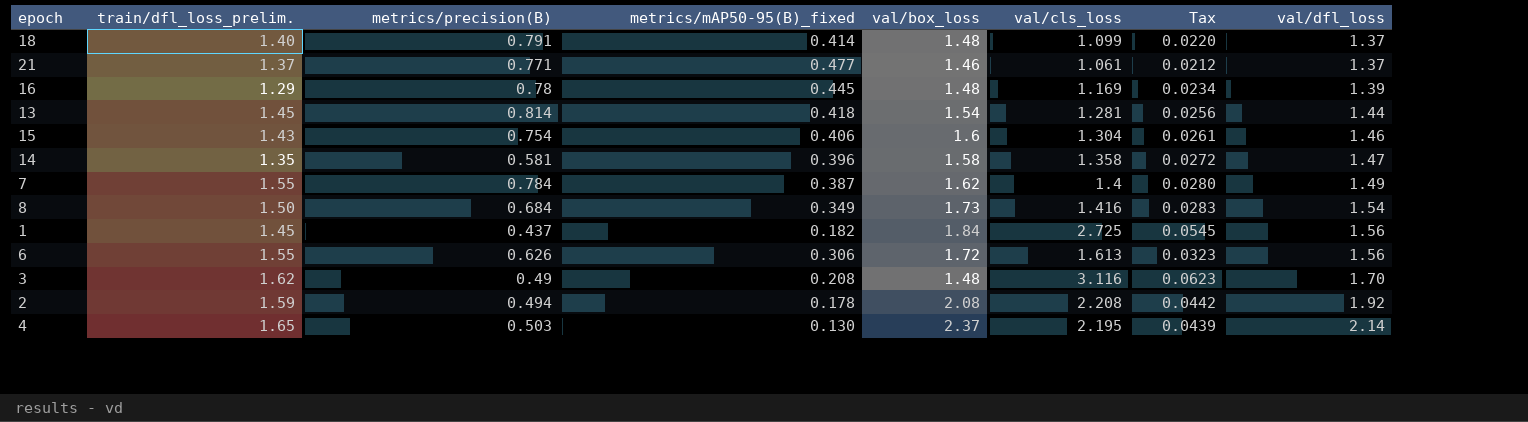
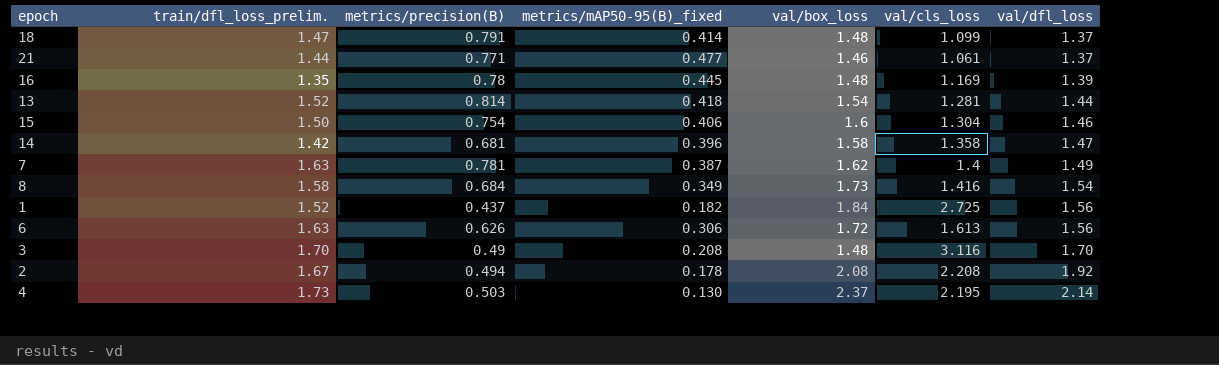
column Tax | formula: [val/cls_loss] * 0.02 -> none
18 | train/dfl_loss_prelim.: 1.40 -> 1.47
21 | train/dfl_loss_prelim.: 1.37 -> 1.44
16 | train/dfl_loss_prelim.: 1.29 -> 1.35
13 | train/dfl_loss_prelim.: 1.45 -> 1.52
15 | train/dfl_loss_prelim.: 1.43 -> 1.50
14 | train/dfl_loss_prelim.: 1.35 -> 1.42
14 | metrics/precision(B): 0.581 -> 0.681
7 | train/dfl_loss_prelim.: 1.55 -> 1.63
7 | metrics/precision(B): 0.784 -> 0.781
8 | train/dfl_loss_prelim.: 1.50 -> 1.58
1 | train/dfl_loss_prelim.: 1.45 -> 1.52
6 | train/dfl_loss_prelim.: 1.55 -> 1.63
3 | train/dfl_loss_prelim.: 1.62 -> 1.70
2 | train/dfl_loss_prelim.: 1.59 -> 1.67
4 | train/dfl_loss_prelim.: 1.65 -> 1.73

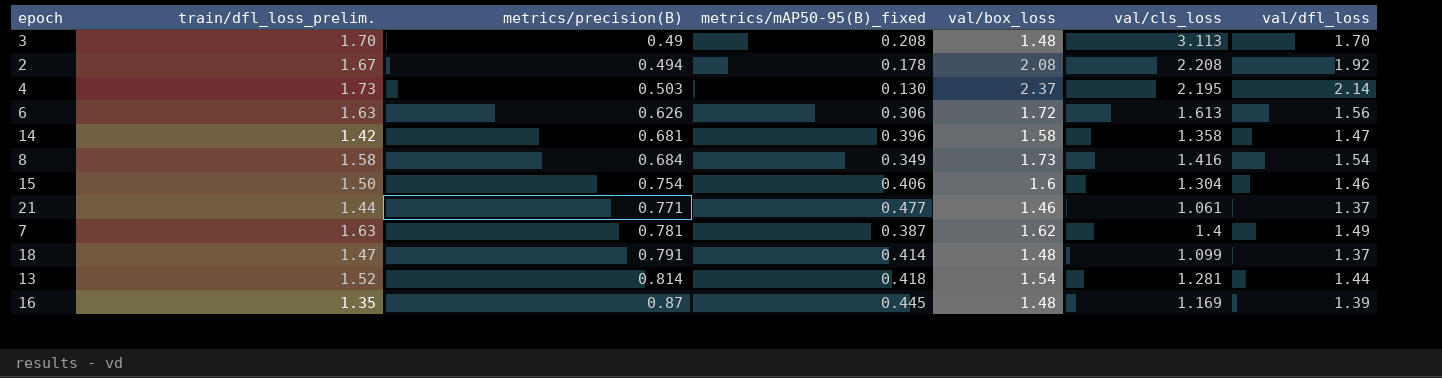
row order: val/dfl_loss ascending -> metrics/precision(B) ascending
row 1: 1.52 | 0.437 | 0.182 | 1.84 | 2.725 | 1.56 -> none
3 | val/cls_loss: 3.116 -> 3.113
16 | metrics/precision(B): 0.78 -> 0.87

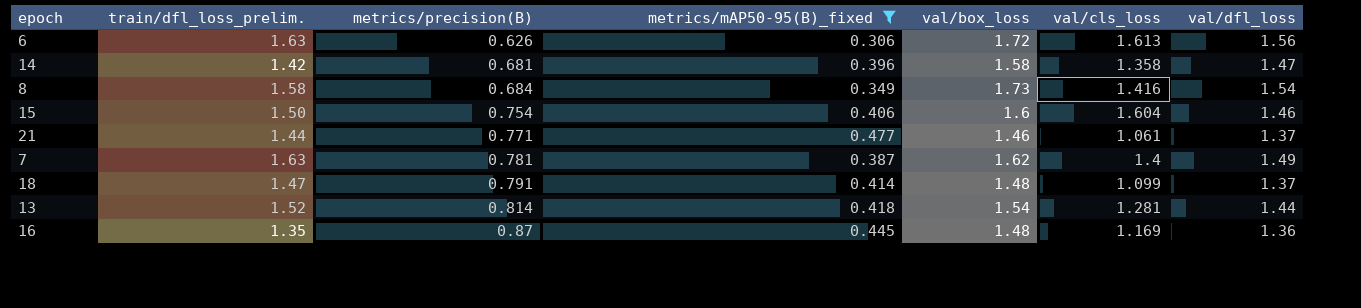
filter: none -> metrics/mAP50-95(B)_fixed >= 0.306
15 | val/cls_loss: 1.304 -> 1.604
16 | val/dfl_loss: 1.39 -> 1.36

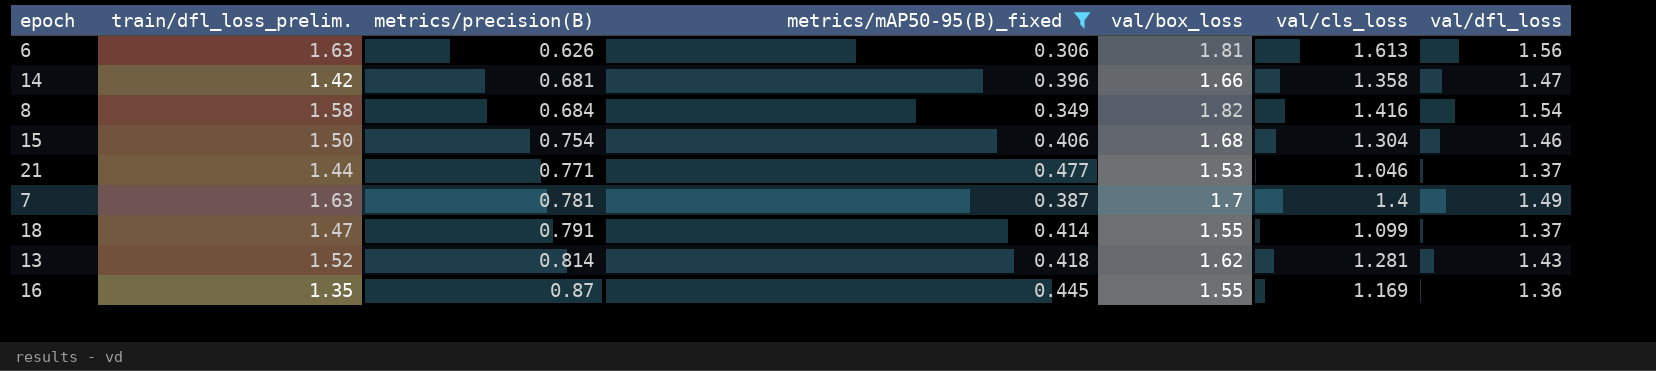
6 | val/box_loss: 1.72 -> 1.81
14 | val/box_loss: 1.58 -> 1.66
8 | val/box_loss: 1.73 -> 1.82
15 | val/box_loss: 1.6 -> 1.68
15 | val/cls_loss: 1.604 -> 1.304
21 | val/box_loss: 1.46 -> 1.53
21 | val/cls_loss: 1.061 -> 1.046
7 | val/box_loss: 1.62 -> 1.7
18 | val/box_loss: 1.48 -> 1.55
13 | val/box_loss: 1.54 -> 1.62
13 | val/dfl_loss: 1.44 -> 1.43
16 | val/box_loss: 1.48 -> 1.55

